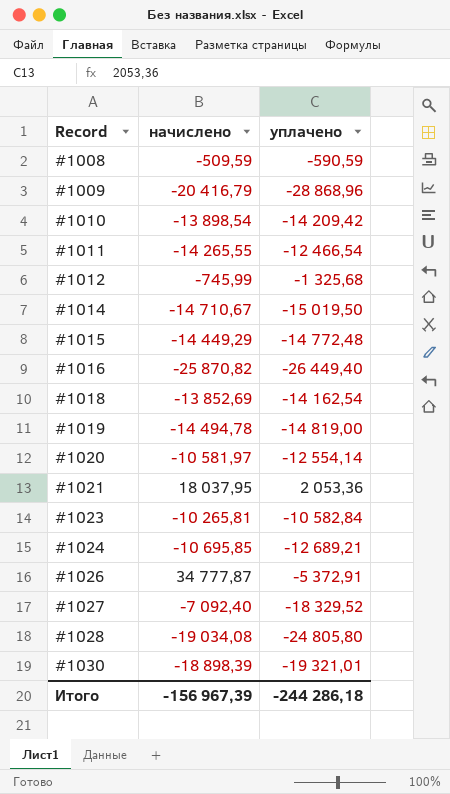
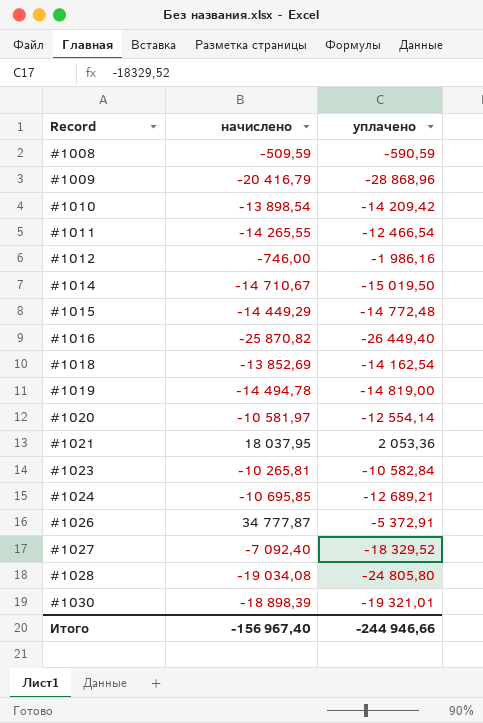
#1012 | начислено: -745,99 -> -746,00
#1012 | уплачено: -1 325,68 -> -1 986,16
Итого | начислено: -156 967,39 -> -156 967,40
Итого | уплачено: -244 286,18 -> -244 946,66

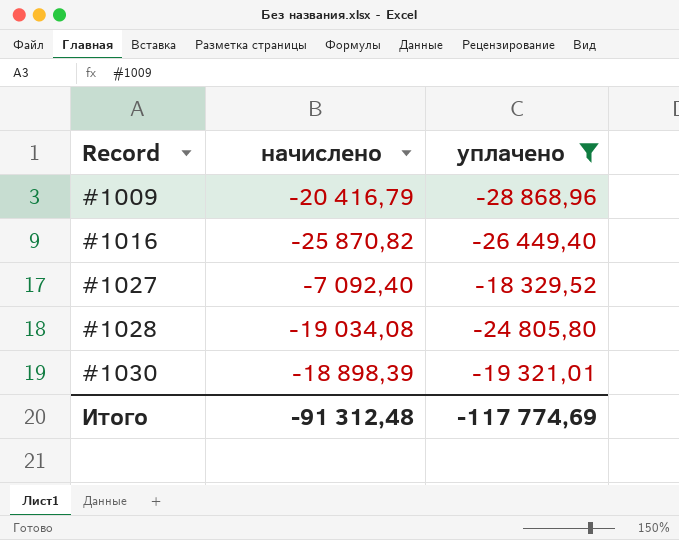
filter: none -> уплачено <= -18 329,52
Итого | начислено: -156 967,40 -> -91 312,48
Итого | уплачено: -244 946,66 -> -117 774,69

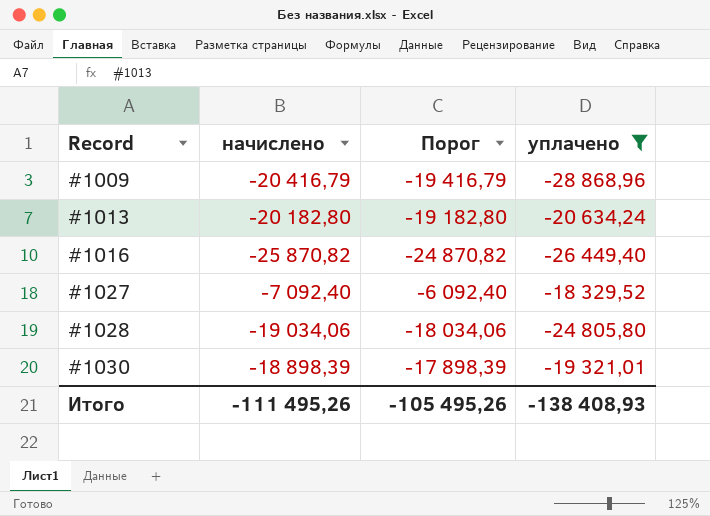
column Порог | formula: none -> [начислено] + 1000
row #1013: none -> -20 182,80 | -19 182,80 | -20 634,24
#1028 | начислено: -19 034,08 -> -19 034,06
Итого | начислено: -91 312,48 -> -111 495,26
Итого | уплачено: -117 774,69 -> -138 408,93

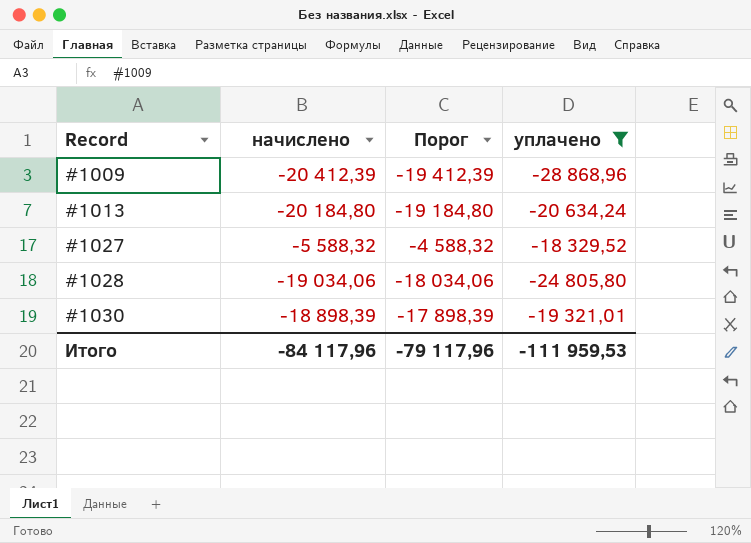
row #1016: -25 870,82 | -24 870,82 | -26 449,40 -> none
#1009 | начислено: -20 416,79 -> -20 412,39
#1009 | Порог: -19 416,79 -> -19 412,39
#1013 | начислено: -20 182,80 -> -20 184,80
#1013 | Порог: -19 182,80 -> -19 184,80
#1027 | начислено: -7 092,40 -> -5 588,32
#1027 | Порог: -6 092,40 -> -4 588,32
Итого | начислено: -111 495,26 -> -84 117,96
Итого | Порог: -105 495,26 -> -79 117,96
Итого | уплачено: -138 408,93 -> -111 959,53

